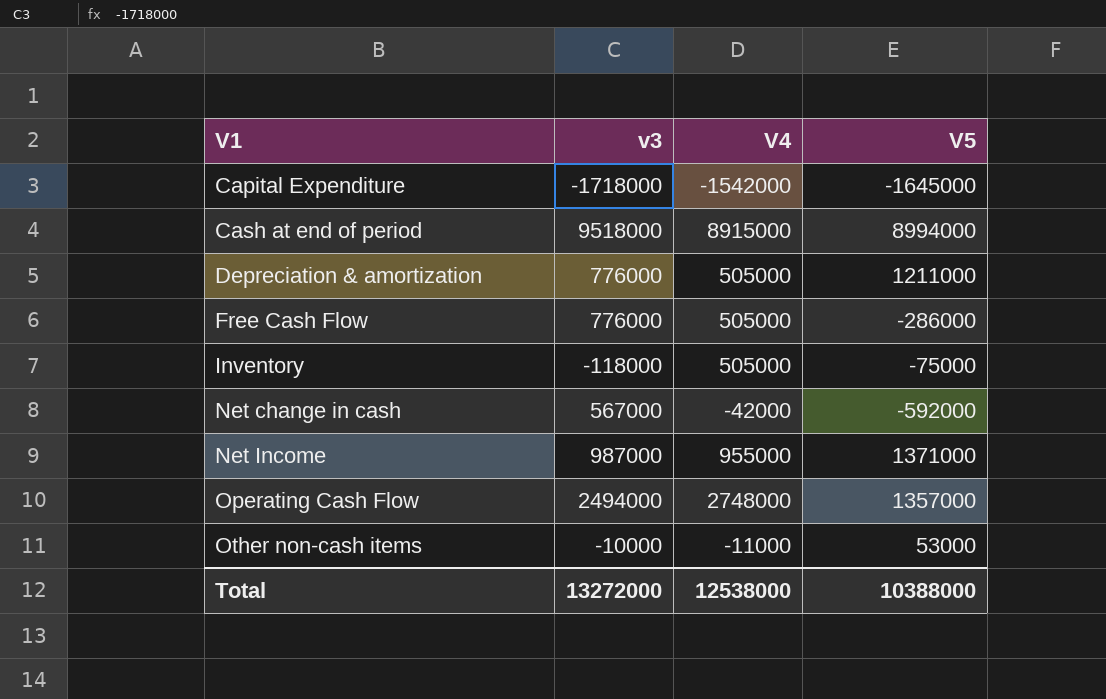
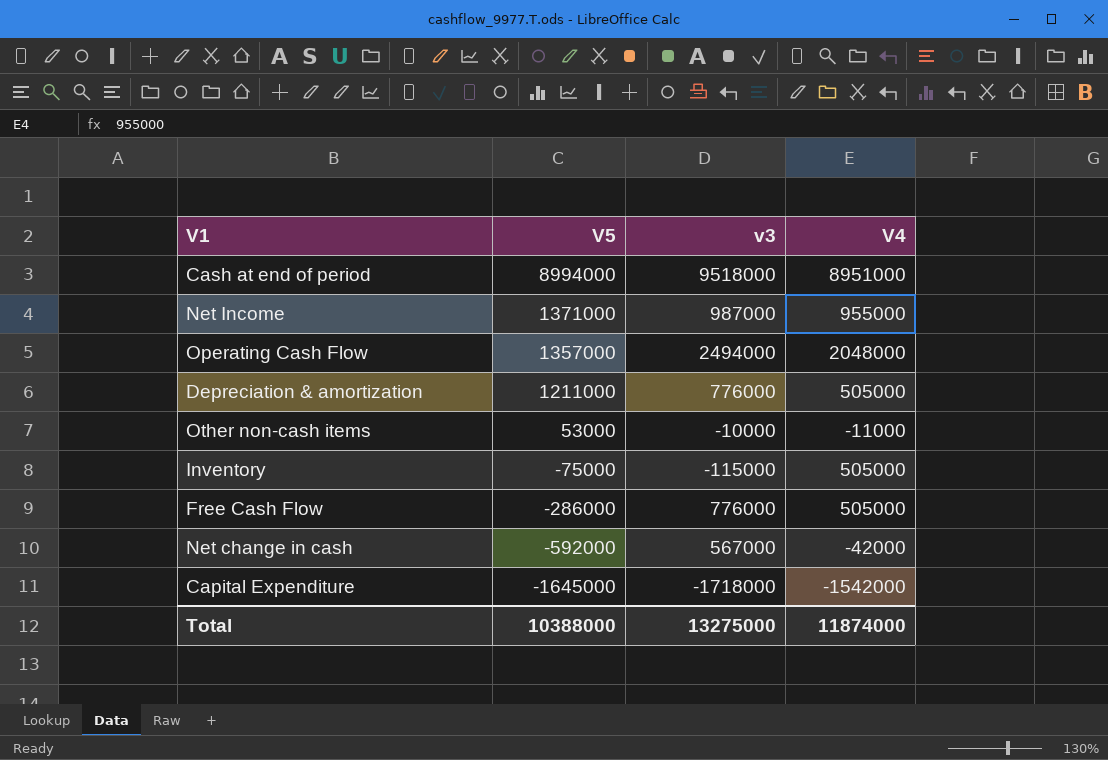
row order: V1 ascending -> V5 descending
column V5 | position: 4 -> 2
Cash at end of period | V4: 8915000 -> 8951000
Operating Cash Flow | V4: 2748000 -> 2048000
Inventory | v3: -118000 -> -115000
Total | v3: 13272000 -> 13275000
Total | V4: 12538000 -> 11874000

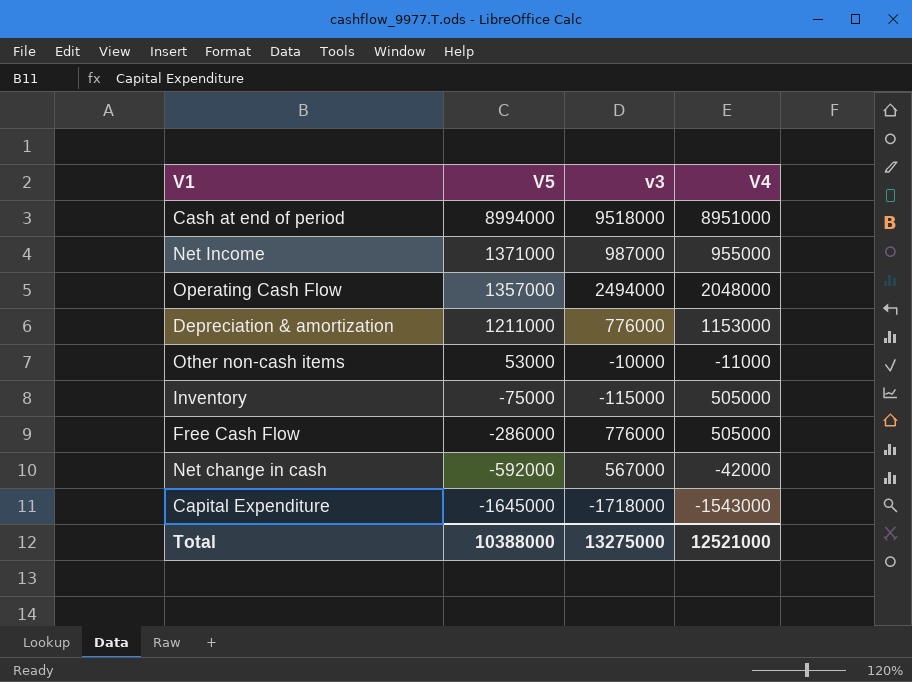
Depreciation & amortization | V4: 505000 -> 1153000
Capital Expenditure | V4: -1542000 -> -1543000
Total | V4: 11874000 -> 12521000

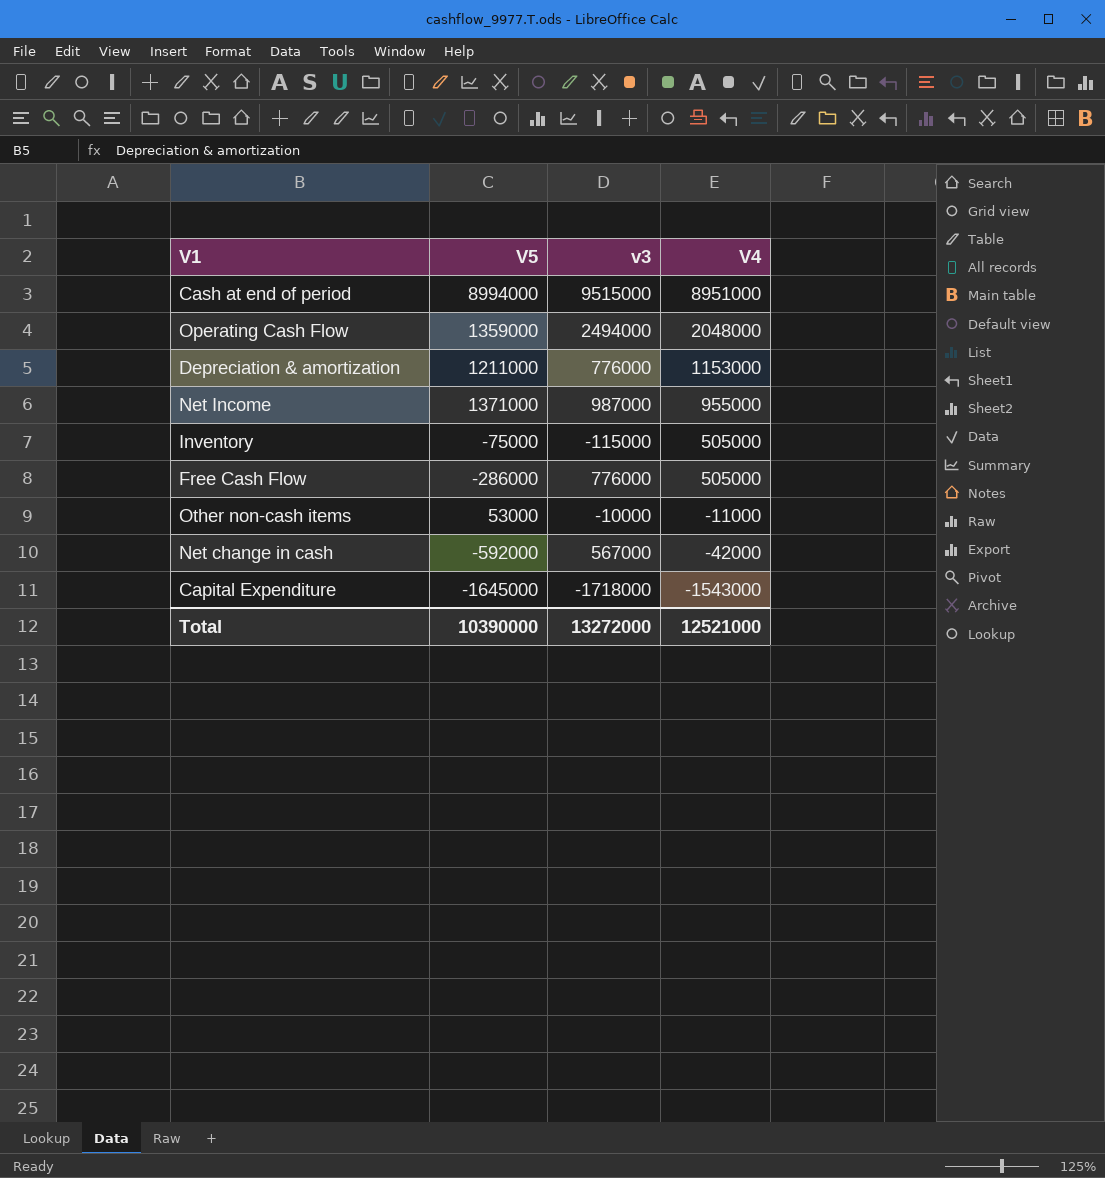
row order: V5 descending -> V4 descending
Cash at end of period | v3: 9518000 -> 9515000
Operating Cash Flow | V5: 1357000 -> 1359000
Total | V5: 10388000 -> 10390000
Total | v3: 13275000 -> 13272000

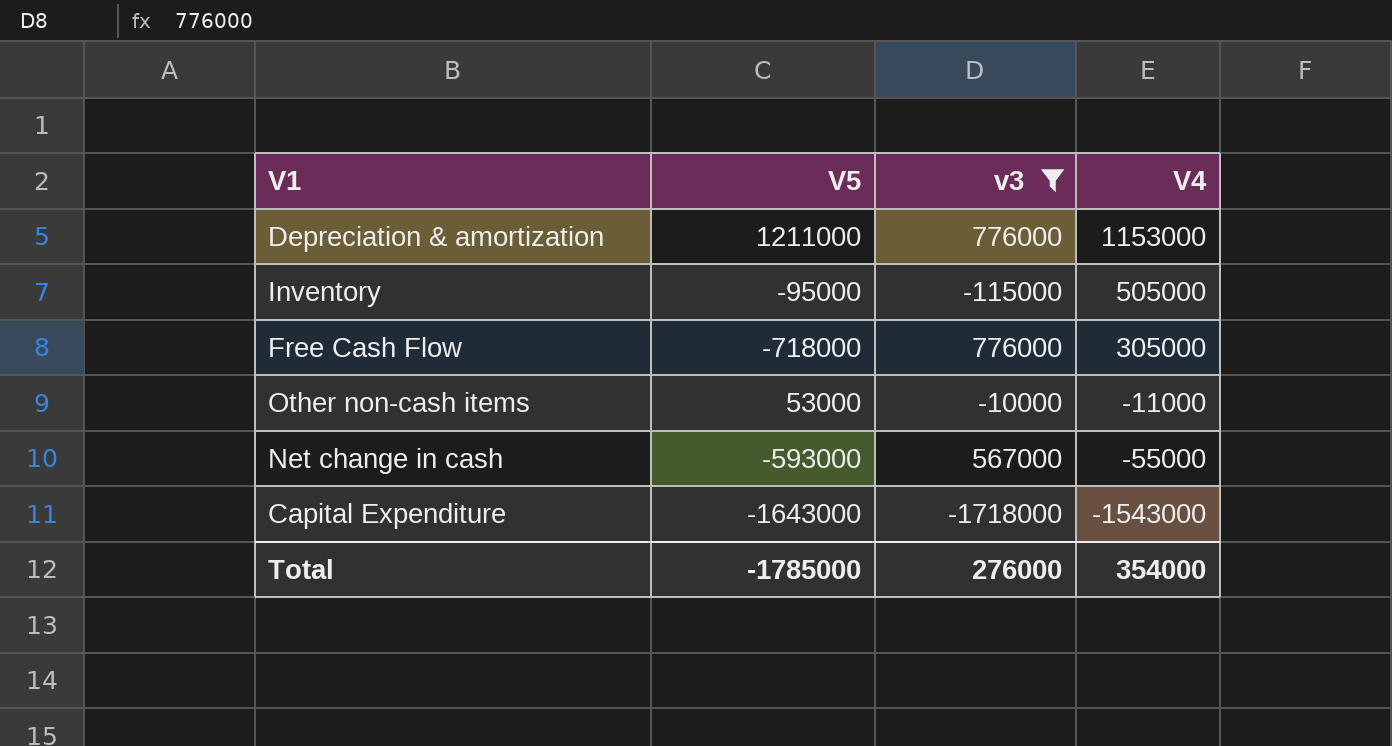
filter: none -> v3 <= 776000
Inventory | V5: -75000 -> -95000
Free Cash Flow | V5: -286000 -> -718000
Free Cash Flow | V4: 505000 -> 305000
Net change in cash | V5: -592000 -> -593000
Net change in cash | V4: -42000 -> -55000
Capital Expenditure | V5: -1645000 -> -1643000
Total | V5: 10390000 -> -1785000
Total | v3: 13272000 -> 276000
Total | V4: 12521000 -> 354000

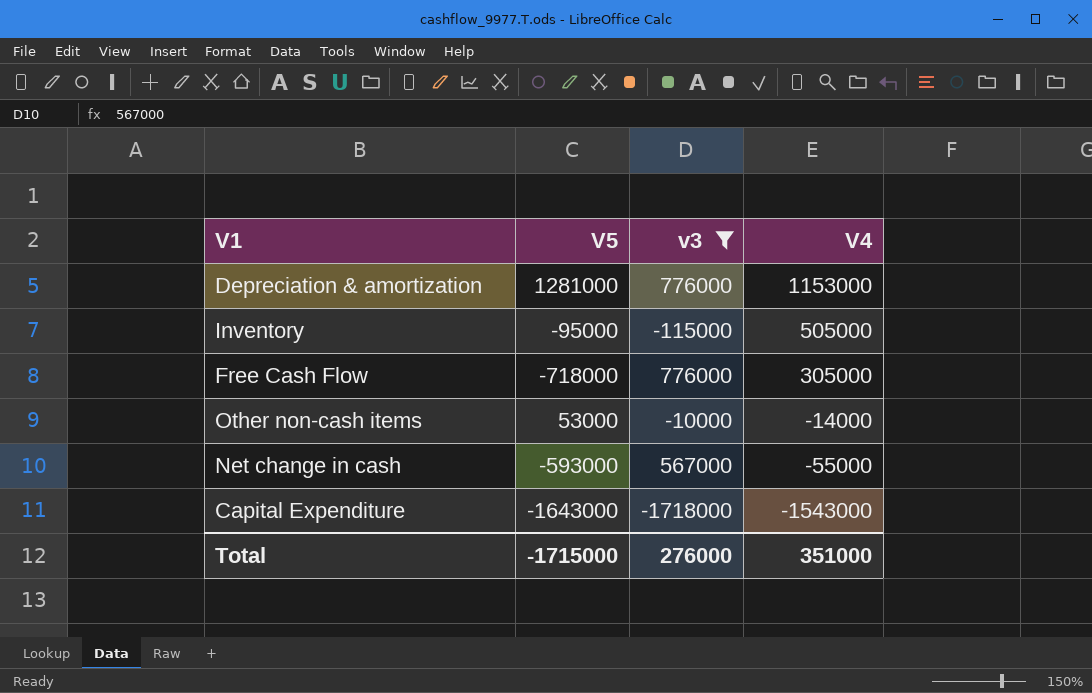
Depreciation & amortization | V5: 1211000 -> 1281000
Other non-cash items | V4: -11000 -> -14000
Total | V5: -1785000 -> -1715000
Total | V4: 354000 -> 351000

